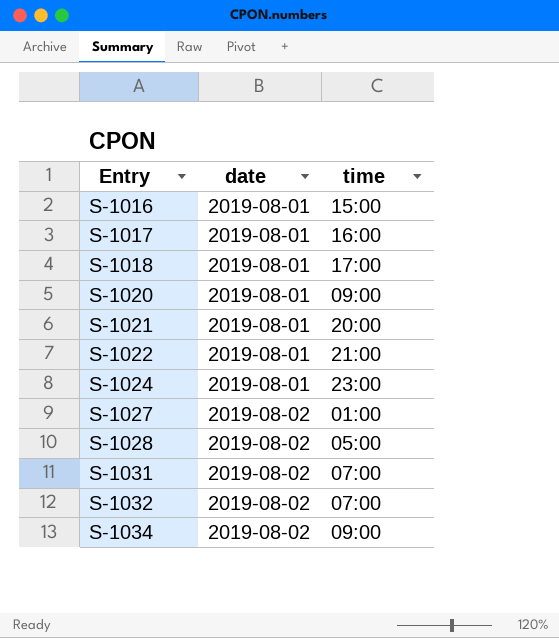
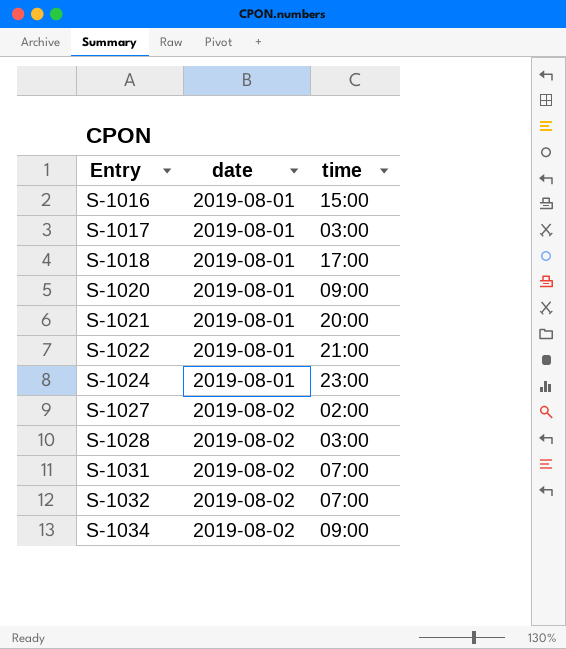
S-1017 | time: 16:00 -> 03:00
S-1027 | time: 01:00 -> 02:00
S-1028 | time: 05:00 -> 03:00

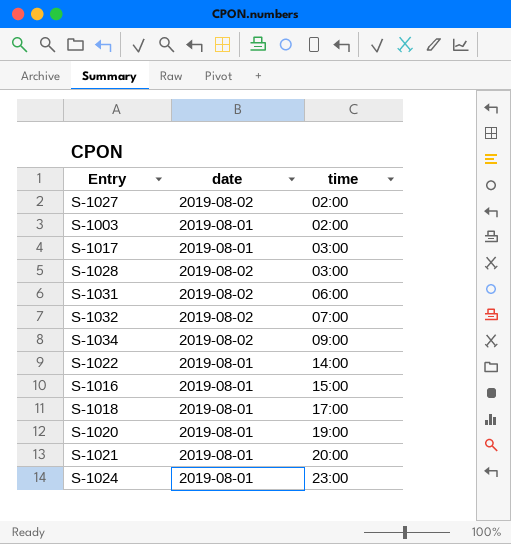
row order: Entry ascending -> time ascending
row S-1003: none -> 2019-08-01 | 02:00
S-1031 | time: 07:00 -> 06:00
S-1022 | time: 21:00 -> 14:00
S-1020 | time: 09:00 -> 19:00

